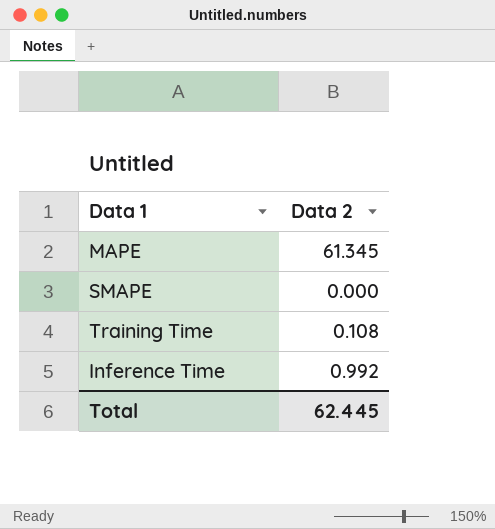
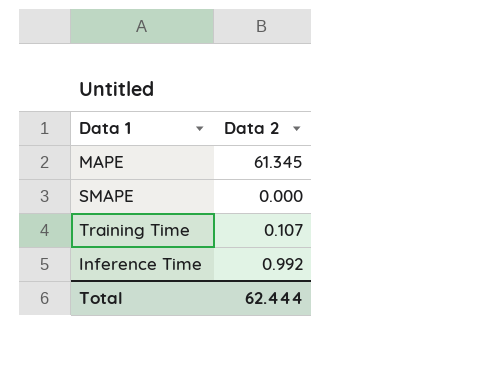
Training Time | Data 2: 0.108 -> 0.107
Total | Data 2: 62.445 -> 62.444

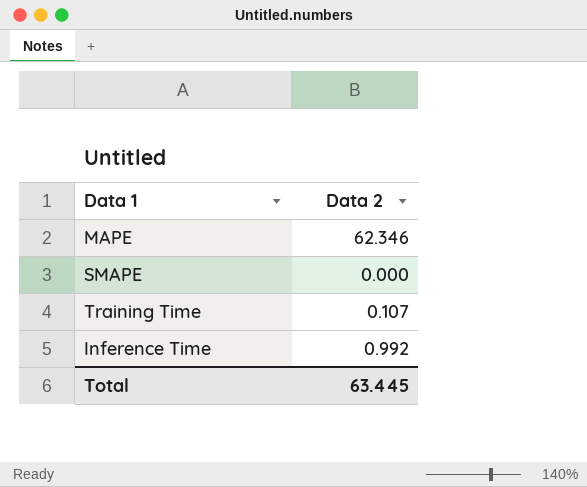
MAPE | Data 2: 61.345 -> 62.346
Total | Data 2: 62.444 -> 63.445

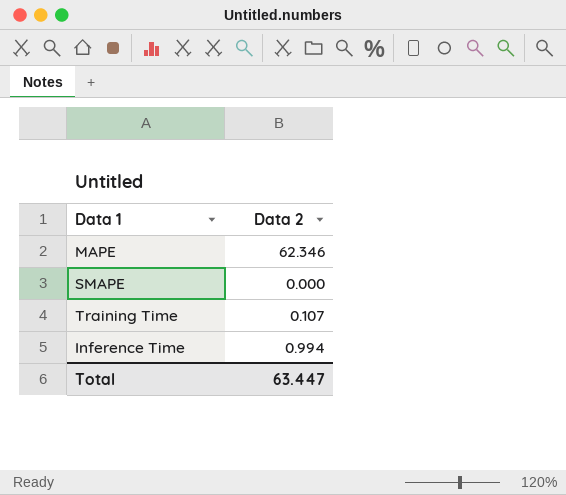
Inference Time | Data 2: 0.992 -> 0.994
Total | Data 2: 63.445 -> 63.447

